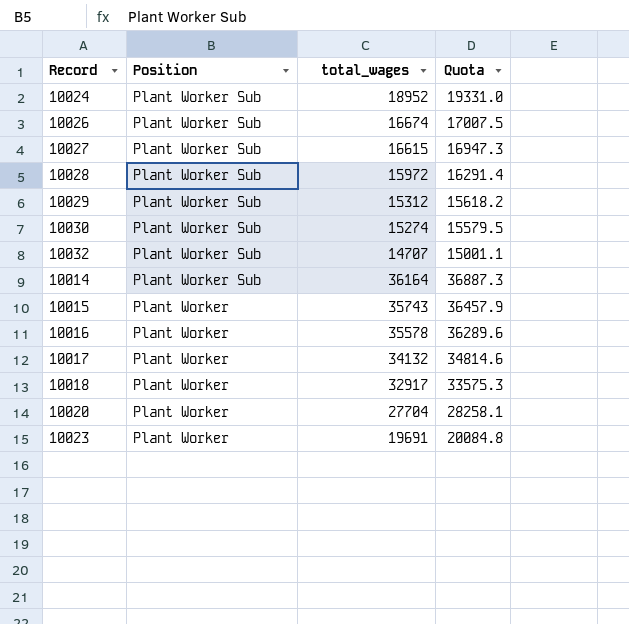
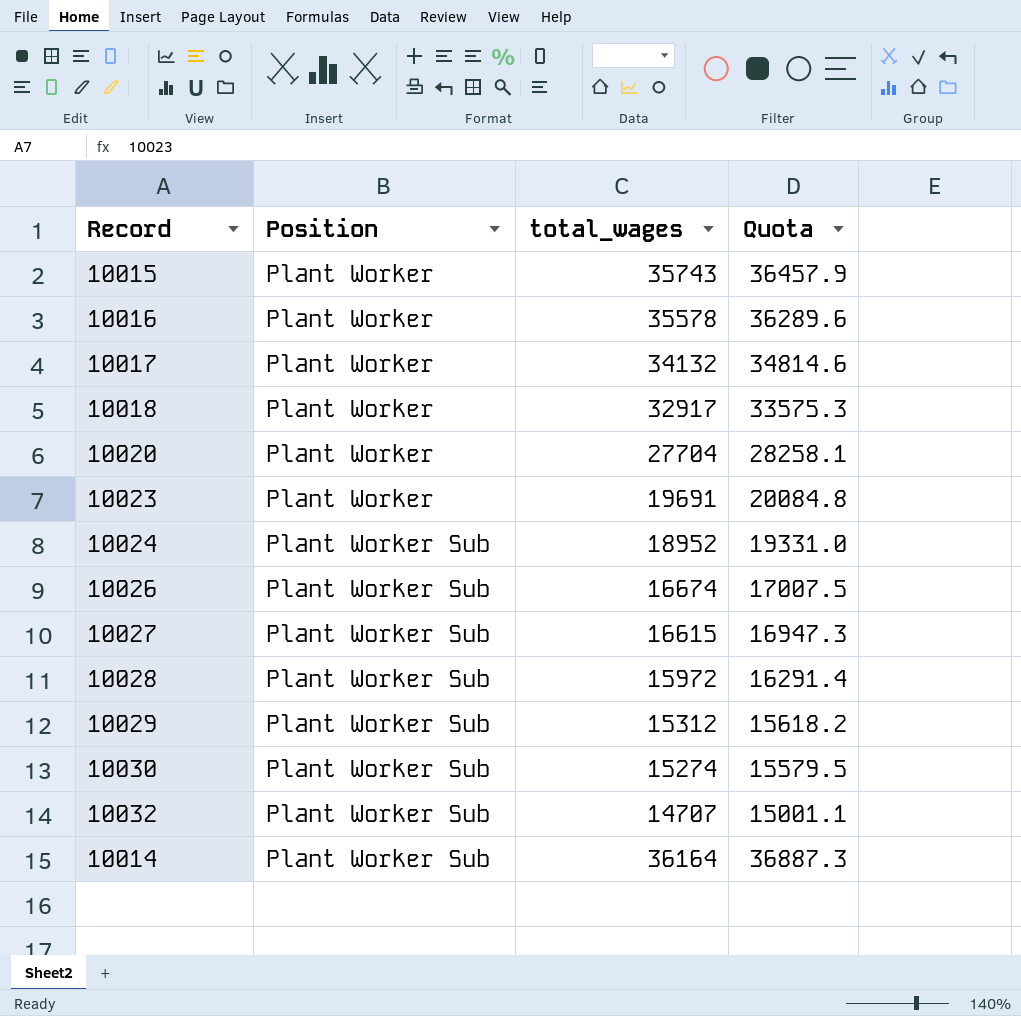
row order: Position descending -> Position ascending

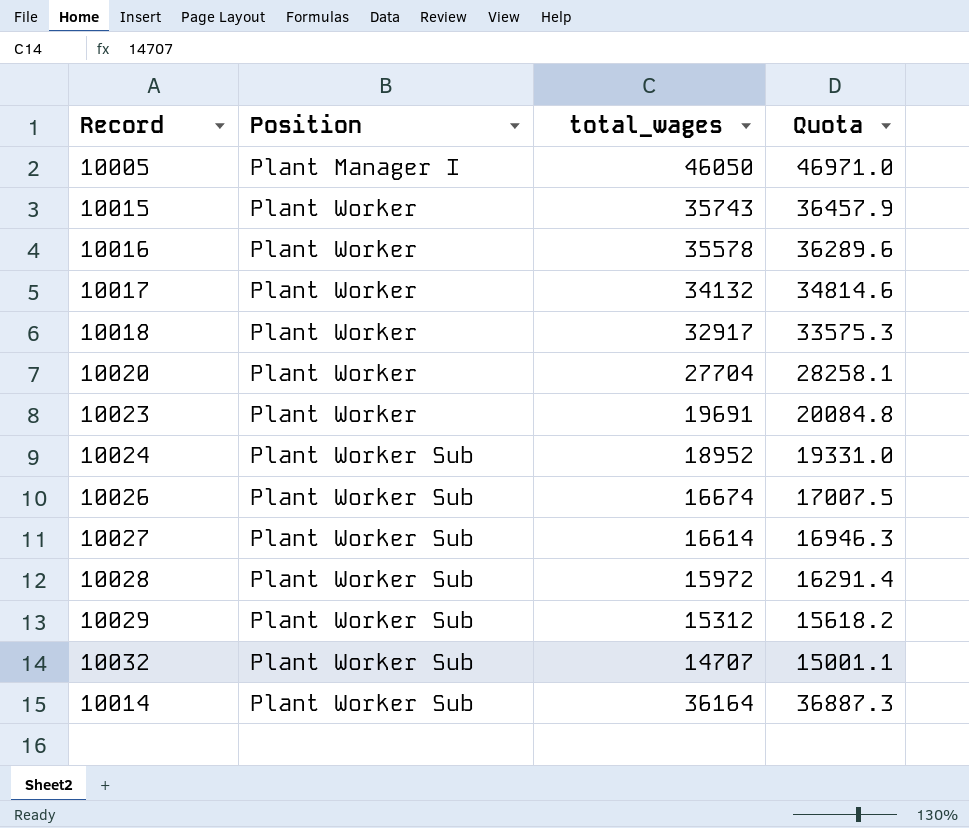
row 10030: Plant Worker Sub | 15274 | 15579.5 -> none
row 10005: none -> Plant Manager I | 46050 | 46971.0
10027 | total_wages: 16615 -> 16614
10027 | Quota: 16947.3 -> 16946.3

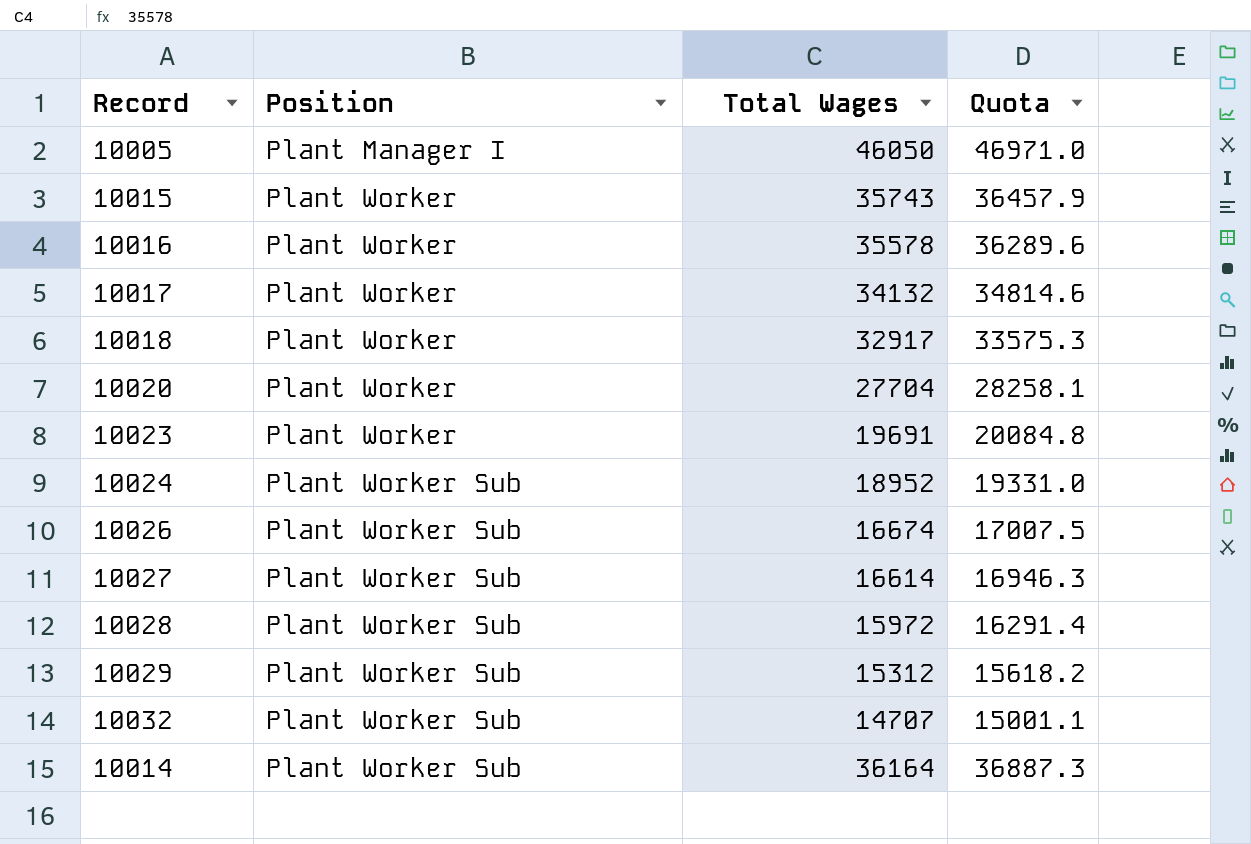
column name: total_wages -> Total Wages

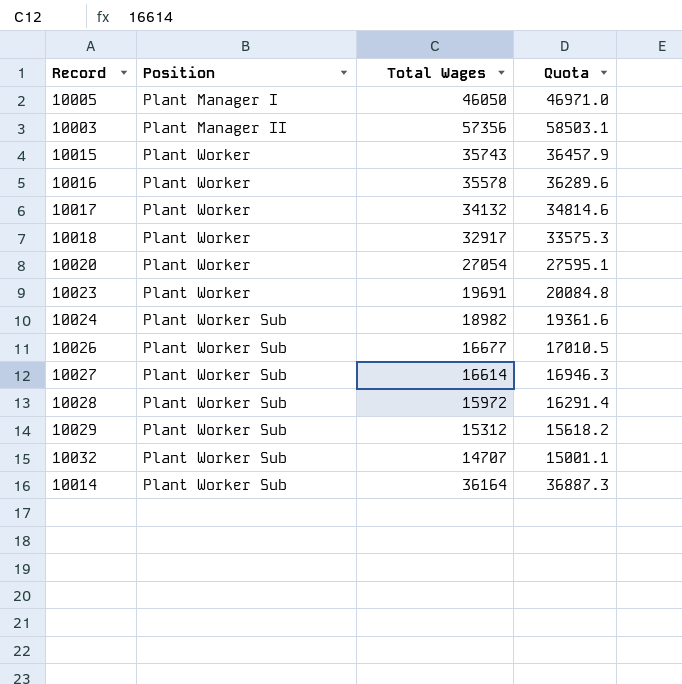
row 10003: none -> Plant Manager II | 57356 | 58503.1
10020 | Total Wages: 27704 -> 27054
10020 | Quota: 28258.1 -> 27595.1
10024 | Total Wages: 18952 -> 18982
10024 | Quota: 19331.0 -> 19361.6
10026 | Total Wages: 16674 -> 16677
10026 | Quota: 17007.5 -> 17010.5

